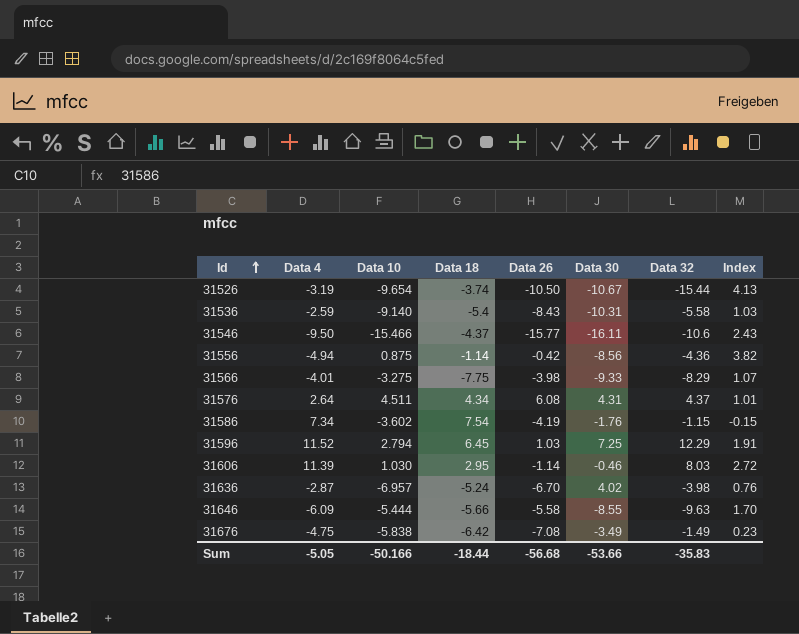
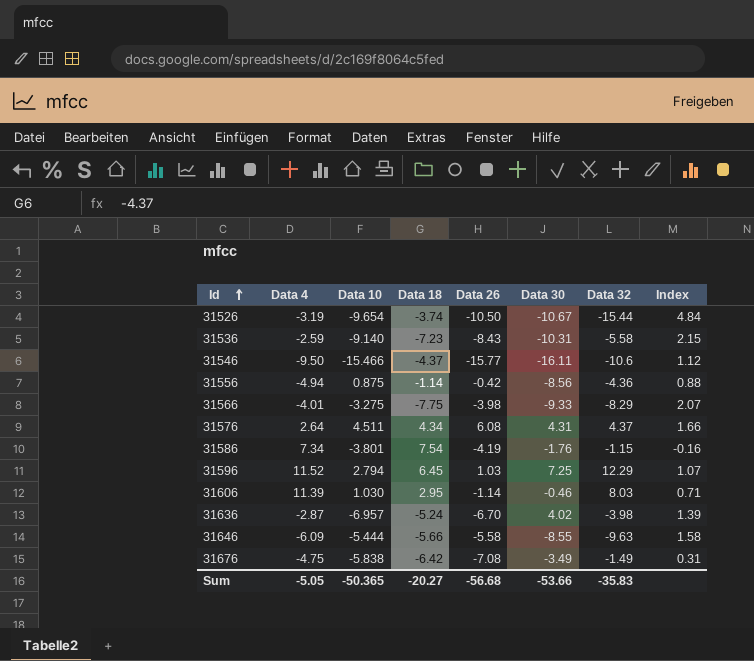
column Index | formula: [Data 32] / [Data 18] -> [Data 32] / [Data 4]
31536 | Data 18: -5.4 -> -7.23
31586 | Data 10: -3.602 -> -3.801
Sum | Data 10: -50.166 -> -50.365
Sum | Data 18: -18.44 -> -20.27

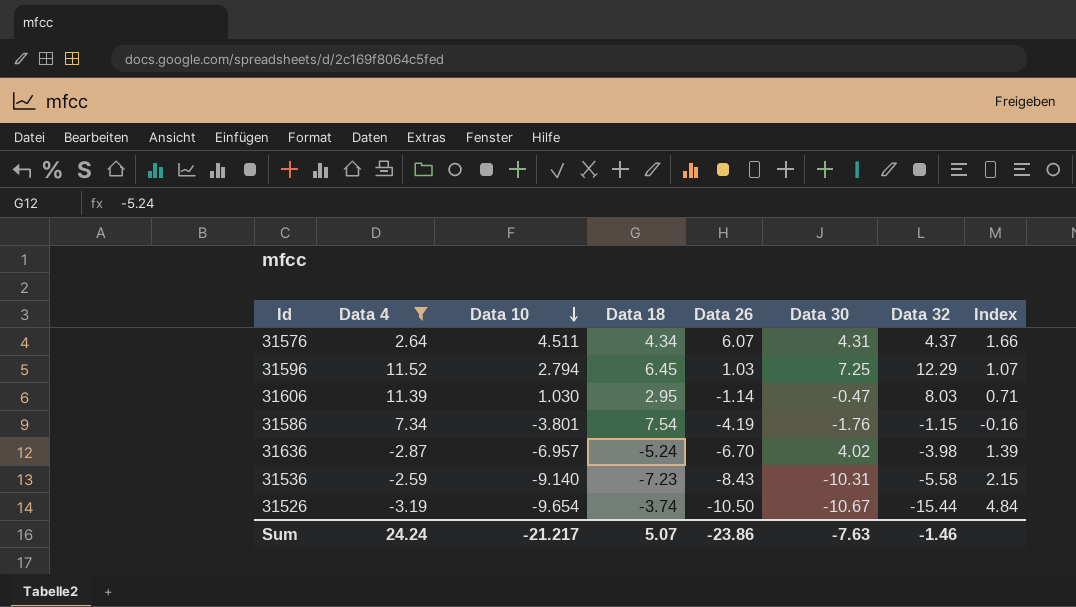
filter: none -> Data 4 >= -3.19
row order: Id ascending -> Data 10 descending
31576 | Data 26: 6.08 -> 6.07
31606 | Data 30: -0.46 -> -0.47
Sum | Data 4: -5.05 -> 24.24
Sum | Data 10: -50.365 -> -21.217
Sum | Data 18: -20.27 -> 5.07
Sum | Data 26: -56.68 -> -23.86
Sum | Data 30: -53.66 -> -7.63
Sum | Data 32: -35.83 -> -1.46

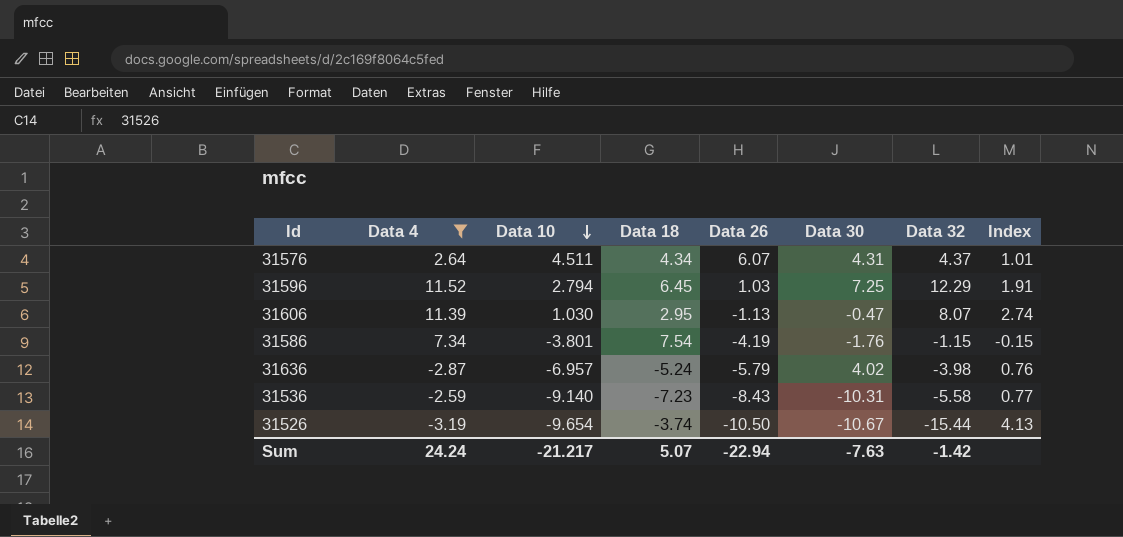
column Index | formula: [Data 32] / [Data 4] -> [Data 32] / [Data 18]
31606 | Data 26: -1.14 -> -1.13
31606 | Data 32: 8.03 -> 8.07
31636 | Data 26: -6.70 -> -5.79
Sum | Data 26: -23.86 -> -22.94
Sum | Data 32: -1.46 -> -1.42

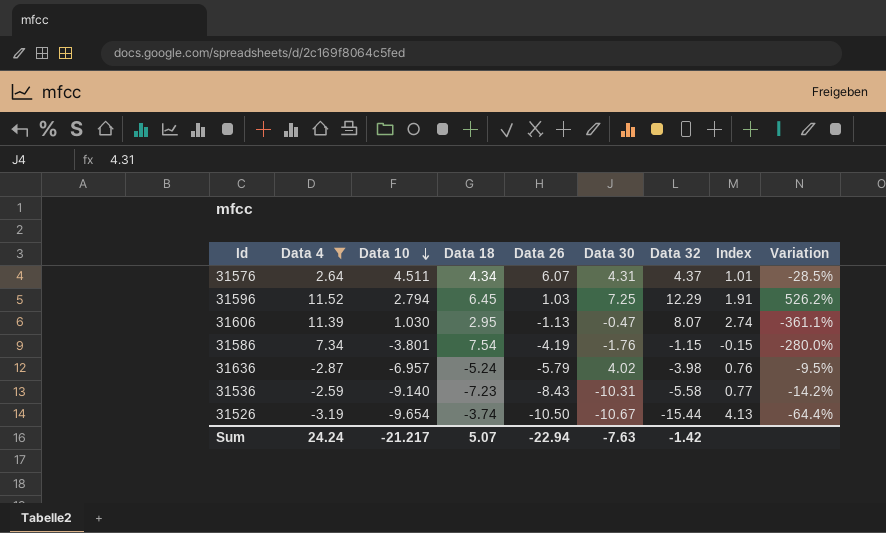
column Variation | formula: none -> ([Data 18] - [Data 26]) / [Data 26]

